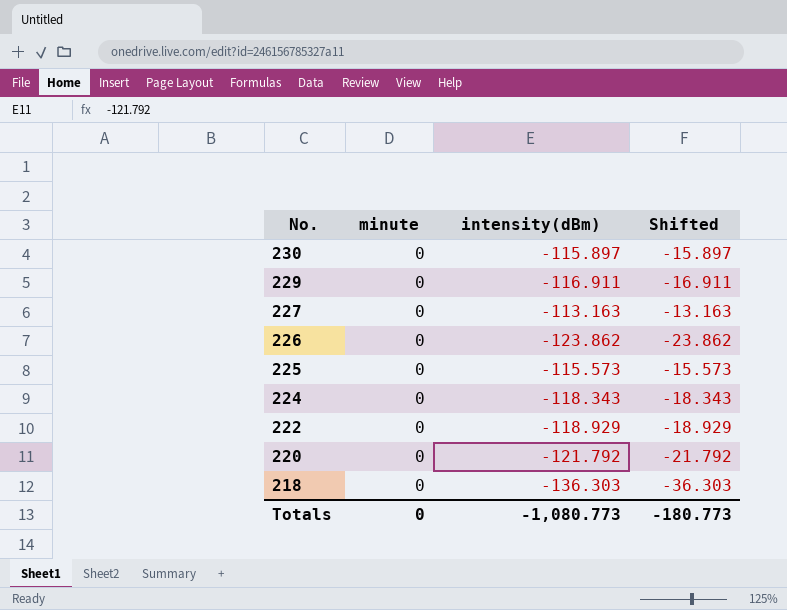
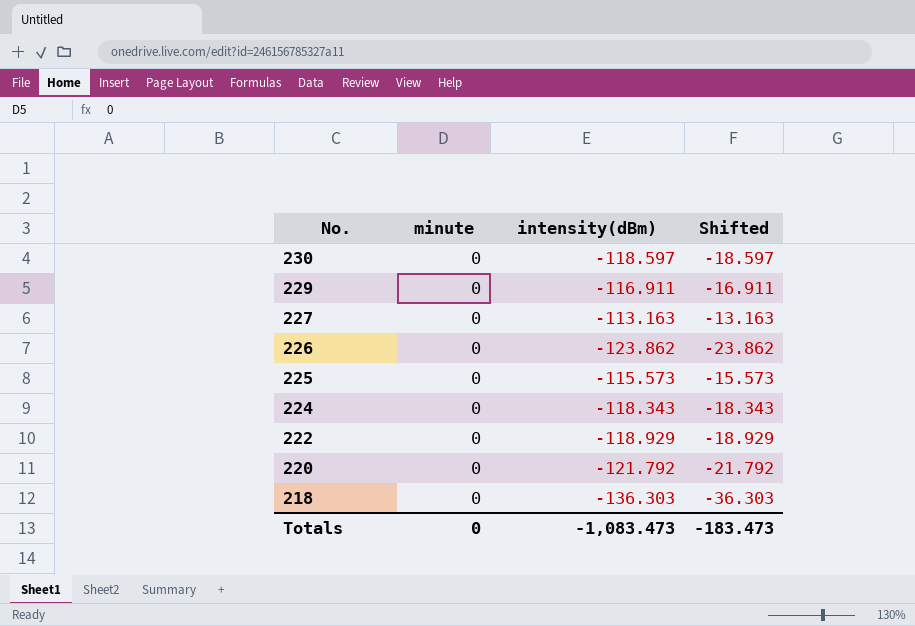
230 | intensity(dBm): -115.897 -> -118.597
230 | Shifted: -15.897 -> -18.597
Totals | intensity(dBm): -1,080.773 -> -1,083.473
Totals | Shifted: -180.773 -> -183.473

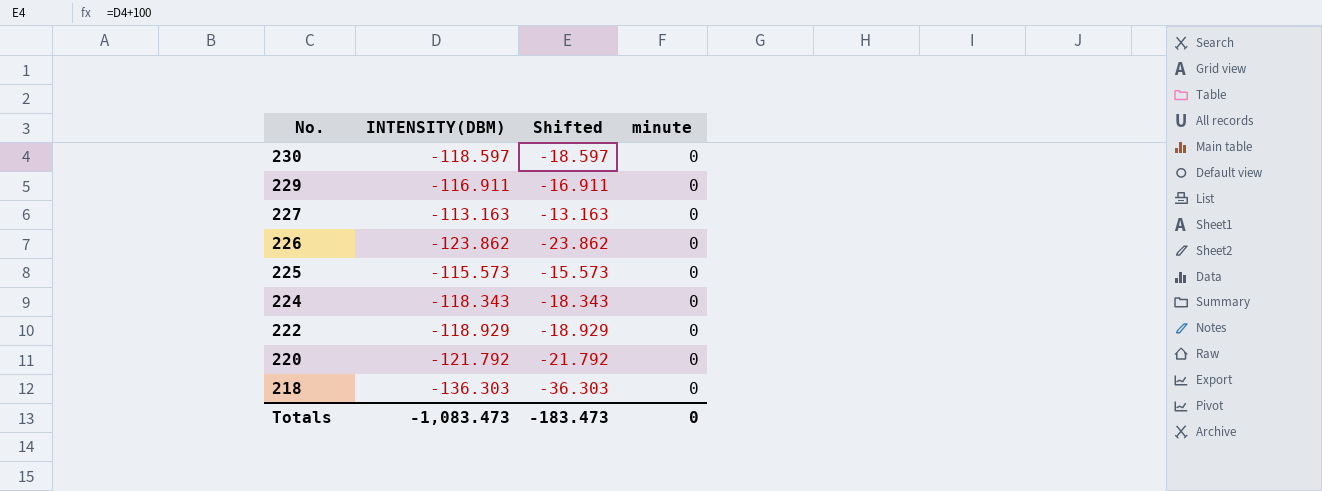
column name: intensity(dBm) -> INTENSITY(DBM)
column minute | position: 2 -> 4

